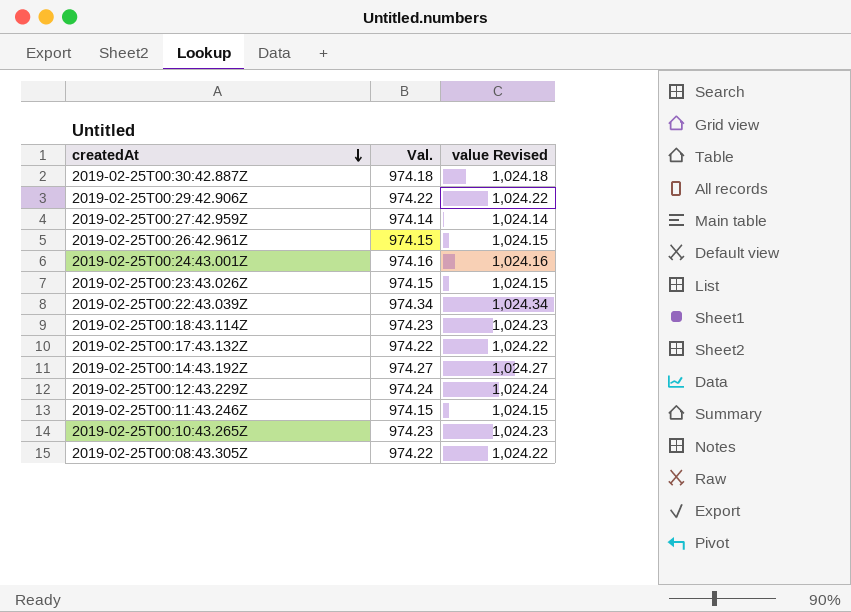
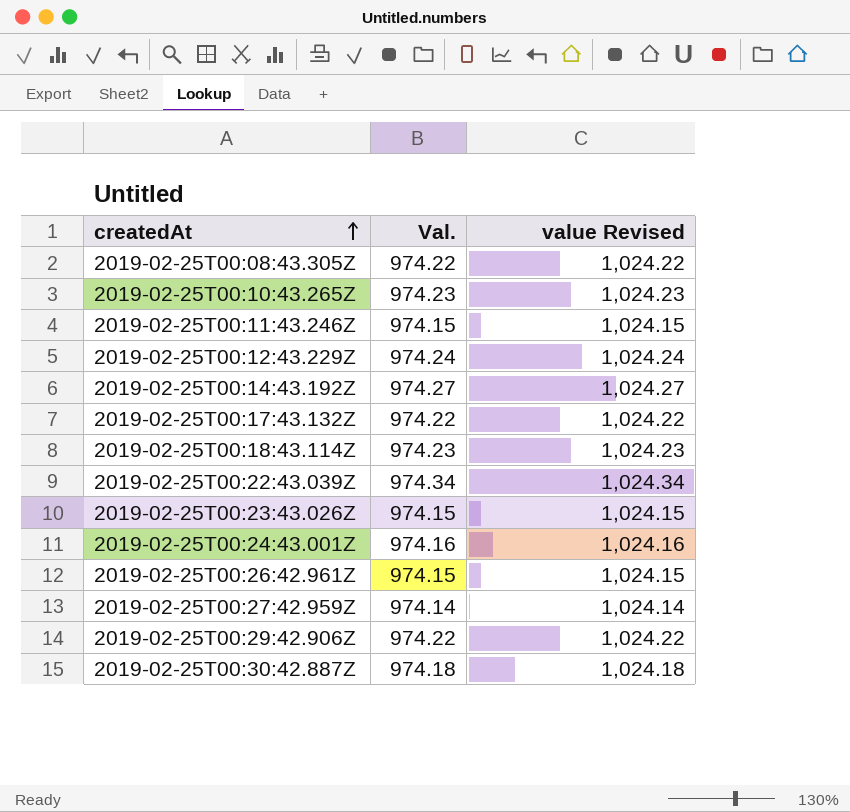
row order: createdAt descending -> createdAt ascending

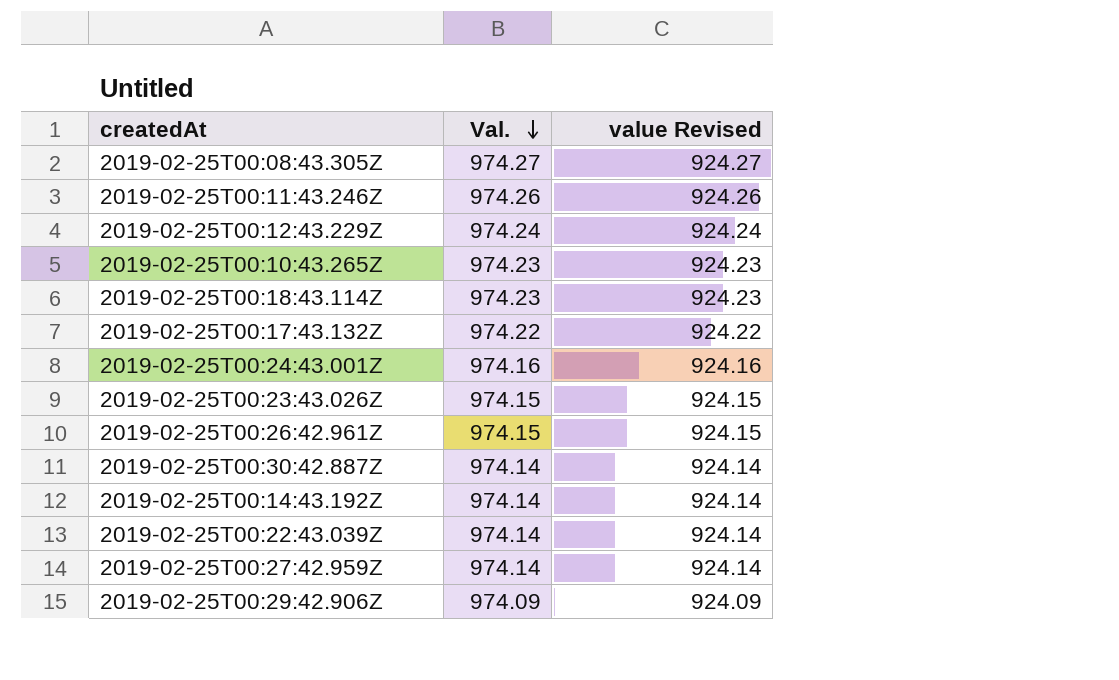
row order: createdAt ascending -> Val. descending
column value Revised | formula: [Val.] + 50 -> [Val.] - 50
2019-02-25T00:08:43.305Z | Val.: 974.22 -> 974.27
2019-02-25T00:11:43.246Z | Val.: 974.15 -> 974.26
2019-02-25T00:30:42.887Z | Val.: 974.18 -> 974.14
2019-02-25T00:14:43.192Z | Val.: 974.27 -> 974.14
2019-02-25T00:22:43.039Z | Val.: 974.34 -> 974.14
2019-02-25T00:29:42.906Z | Val.: 974.22 -> 974.09

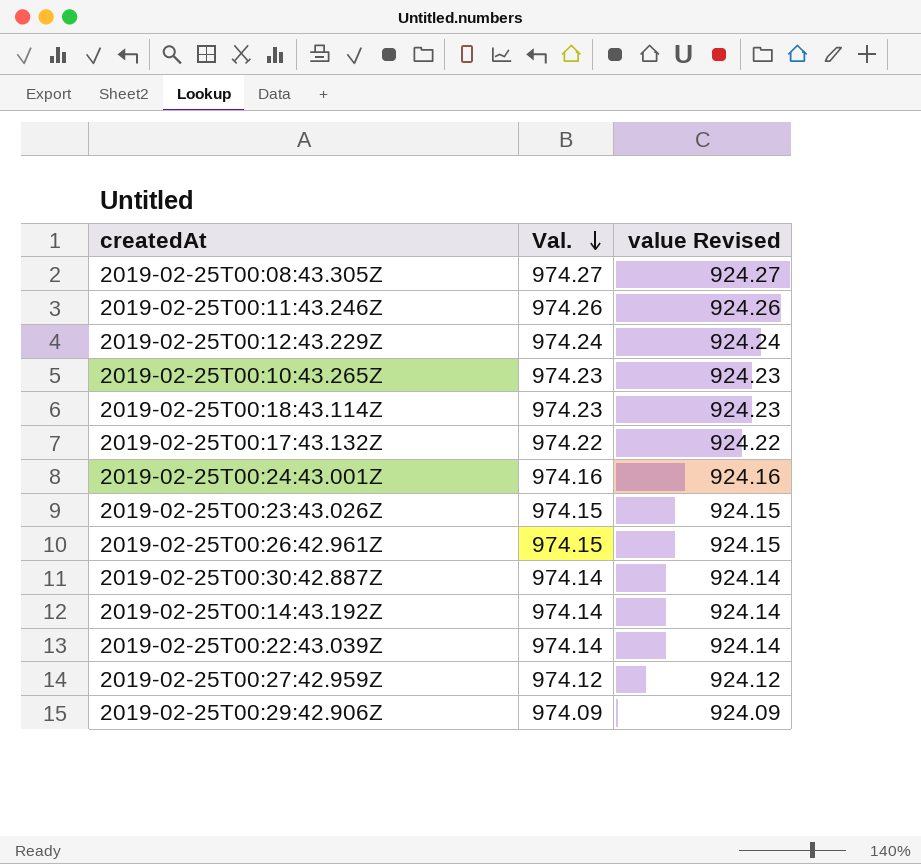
2019-02-25T00:27:42.959Z | Val.: 974.14 -> 974.12
2019-02-25T00:27:42.959Z | value Revised: 924.14 -> 924.12

